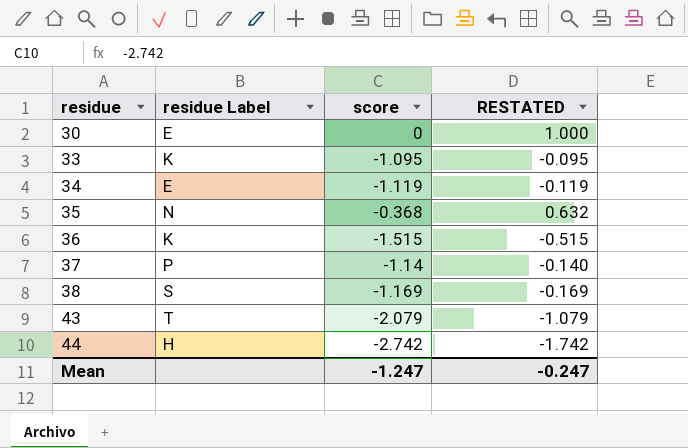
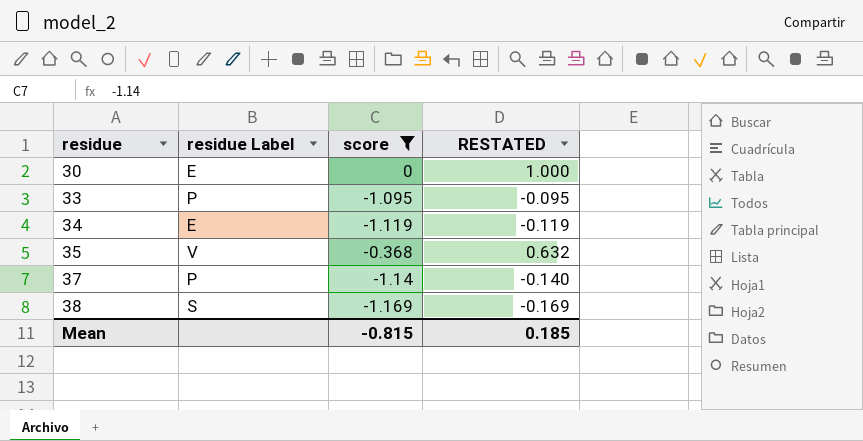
filter: none -> score >= -1.169
33 | residue Label: K -> P
35 | residue Label: N -> V
Mean | score: -1.247 -> -0.815
Mean | RESTATED: -0.247 -> 0.185

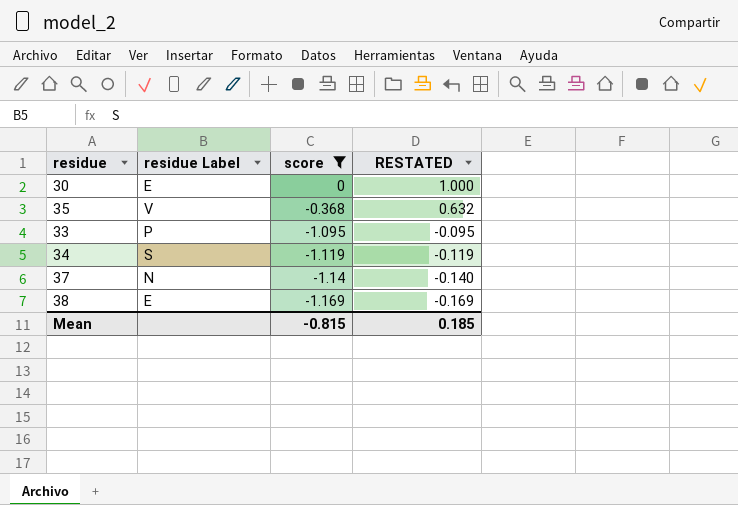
row order: residue ascending -> score descending
34 | residue Label: E -> S
37 | residue Label: P -> N
38 | residue Label: S -> E

